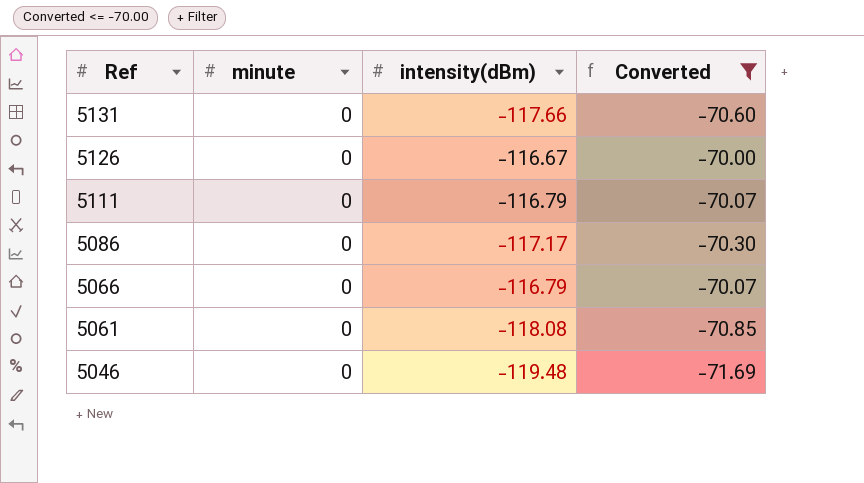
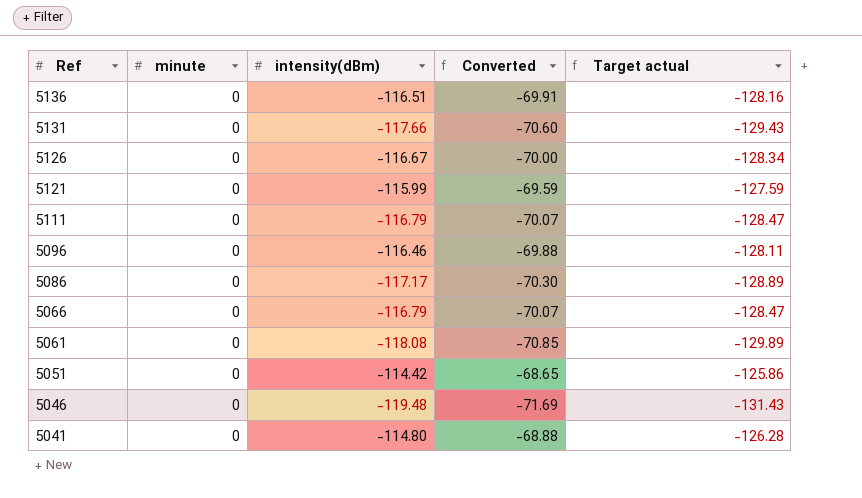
filter: Converted <= -70.00 -> none
column Target actual | formula: none -> [intensity(dBm)] * 1.1

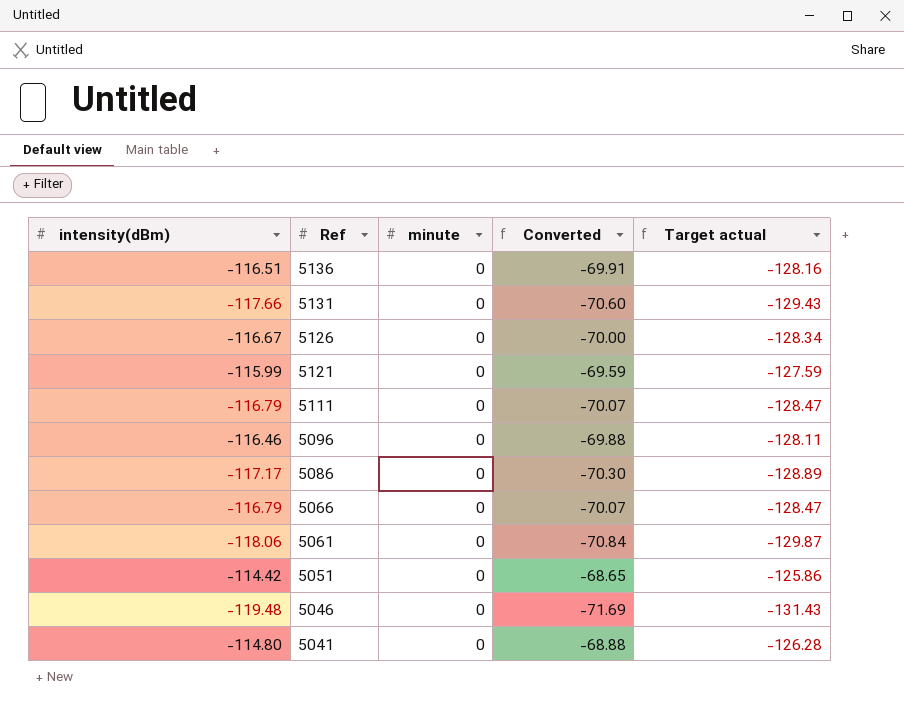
column intensity(dBm) | position: 3 -> 1
5061 | intensity(dBm): -118.08 -> -118.06
5061 | Converted: -70.85 -> -70.84
5061 | Target actual: -129.89 -> -129.87

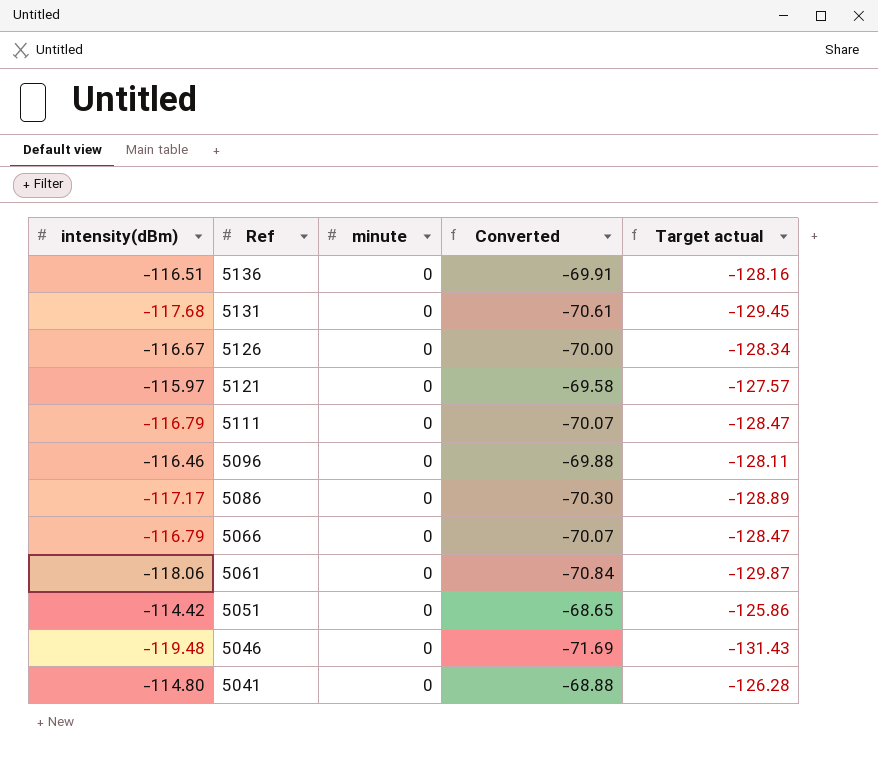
5131 | intensity(dBm): -117.66 -> -117.68
5131 | Converted: -70.60 -> -70.61
5131 | Target actual: -129.43 -> -129.45
5121 | intensity(dBm): -115.99 -> -115.97
5121 | Converted: -69.59 -> -69.58
5121 | Target actual: -127.59 -> -127.57

